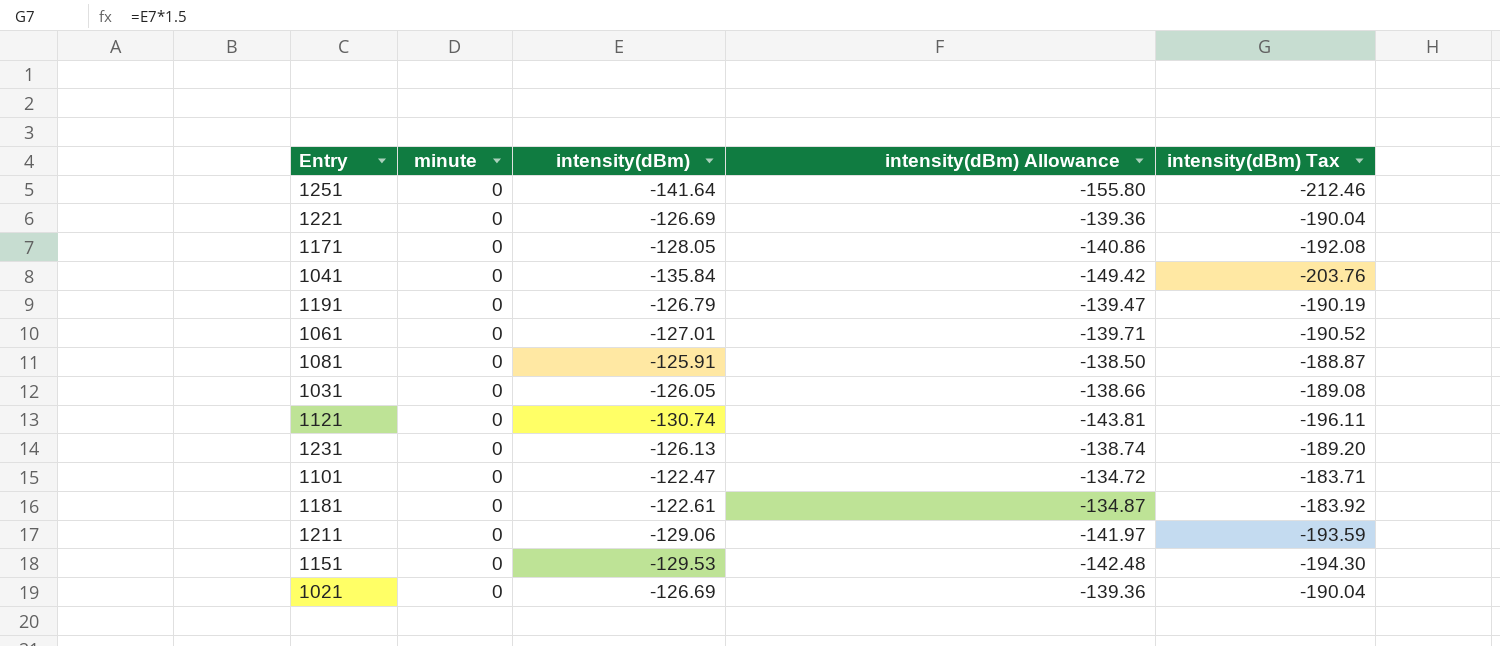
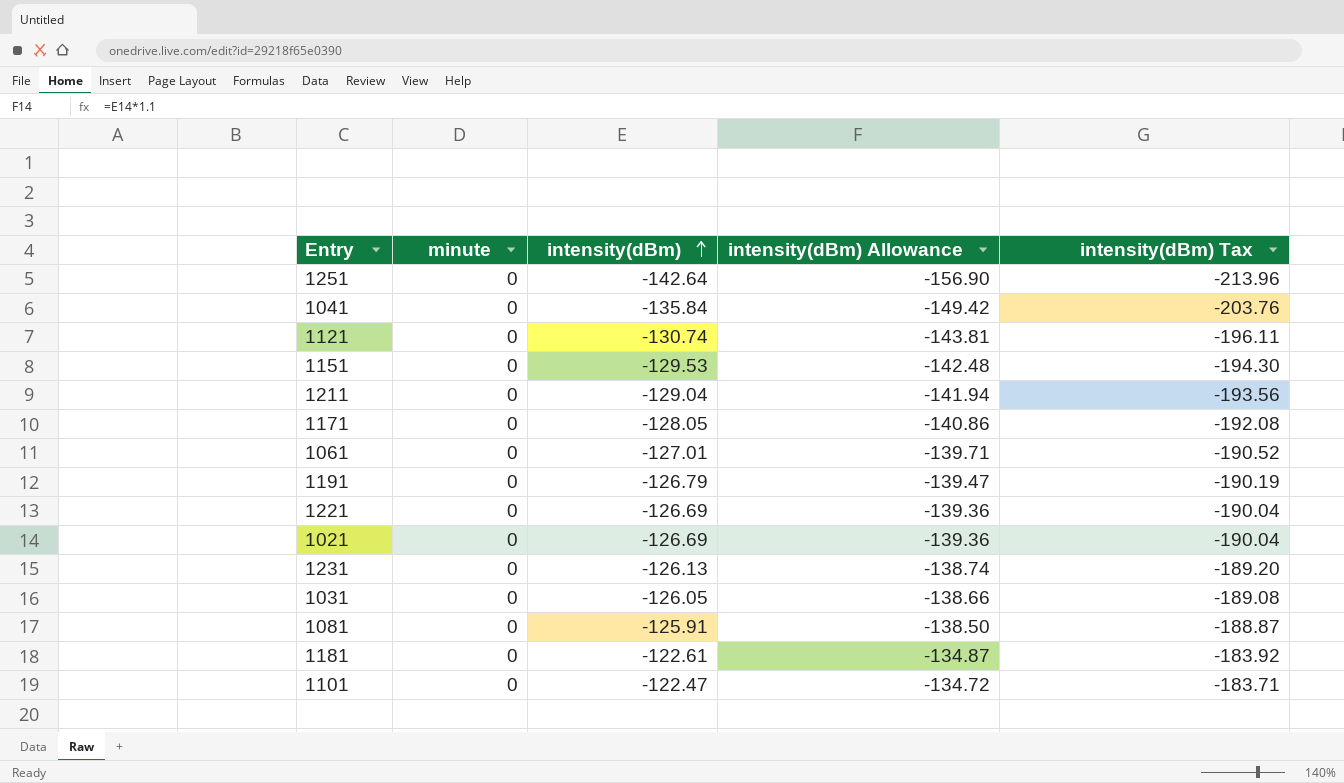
row order: none -> intensity(dBm) ascending
1251 | intensity(dBm): -141.64 -> -142.64
1251 | intensity(dBm) Allowance: -155.80 -> -156.90
1251 | intensity(dBm) Tax: -212.46 -> -213.96
1211 | intensity(dBm): -129.06 -> -129.04
1211 | intensity(dBm) Allowance: -141.97 -> -141.94
1211 | intensity(dBm) Tax: -193.59 -> -193.56

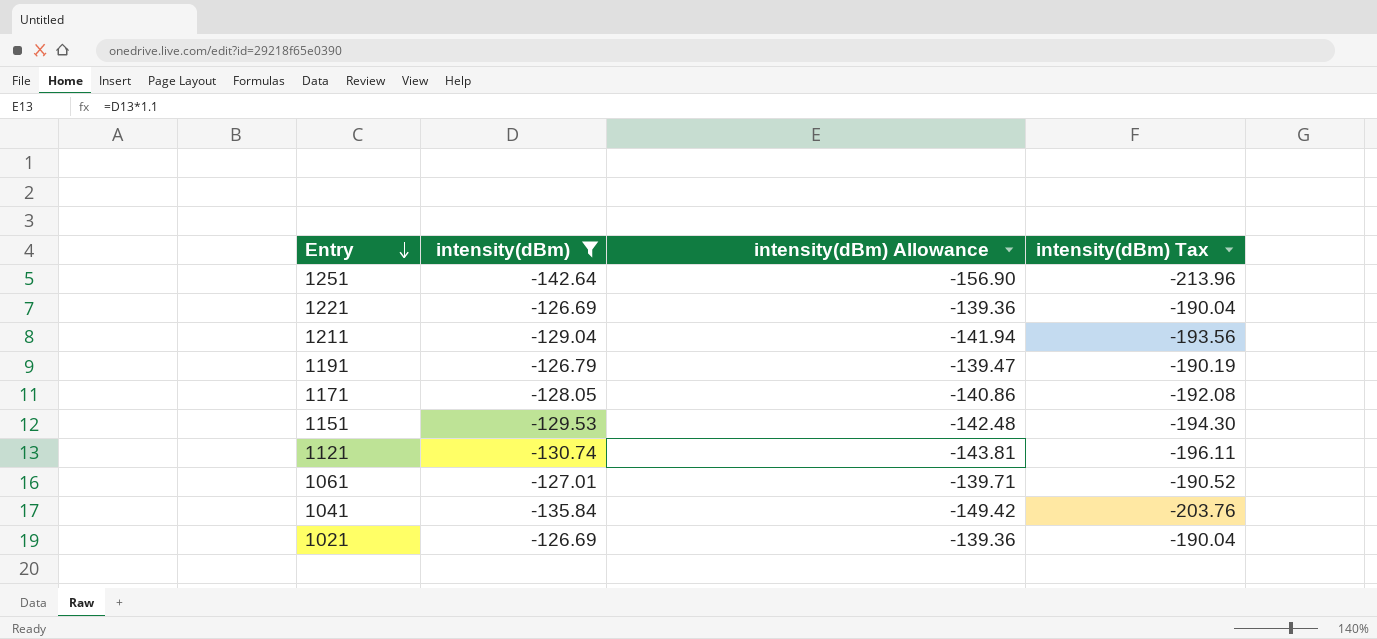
filter: none -> intensity(dBm) <= -126.69
row order: intensity(dBm) ascending -> Entry descending
column minute | position: 2 -> none

